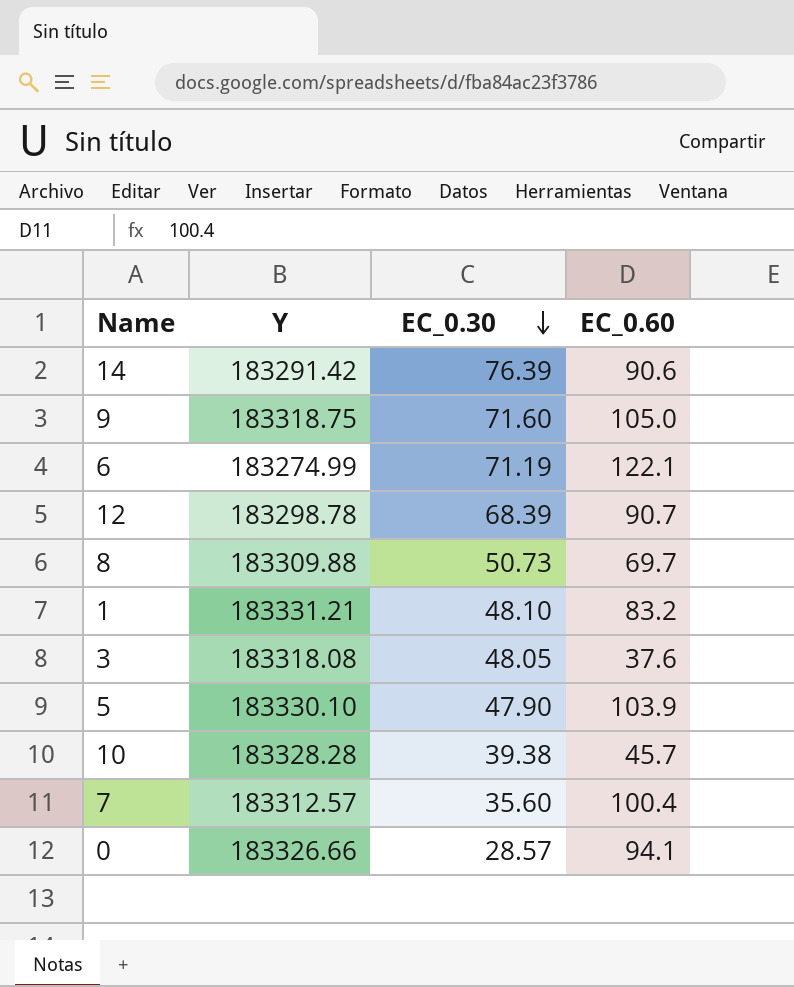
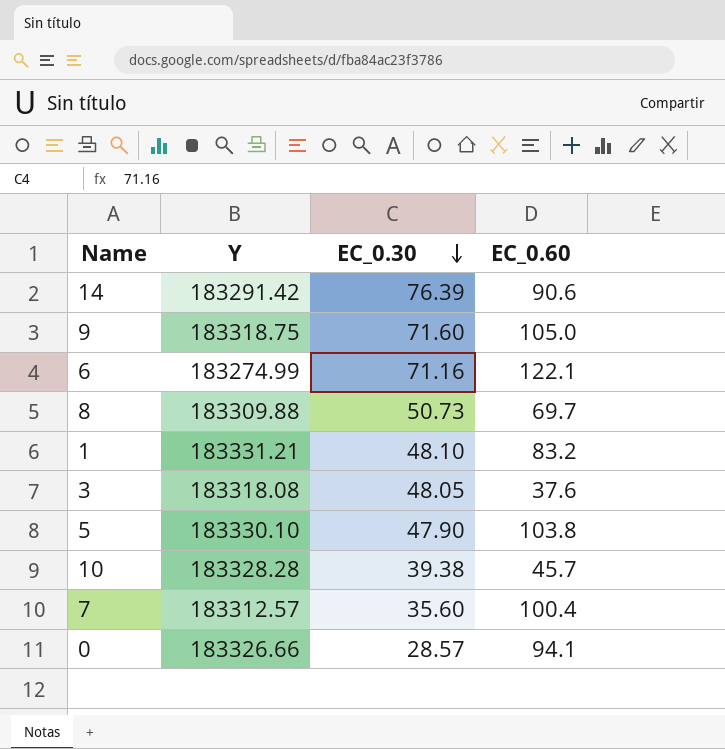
row 12: 183298.78 | 68.39 | 90.7 -> none
6 | EC_0.30: 71.19 -> 71.16
5 | EC_0.60: 103.9 -> 103.8

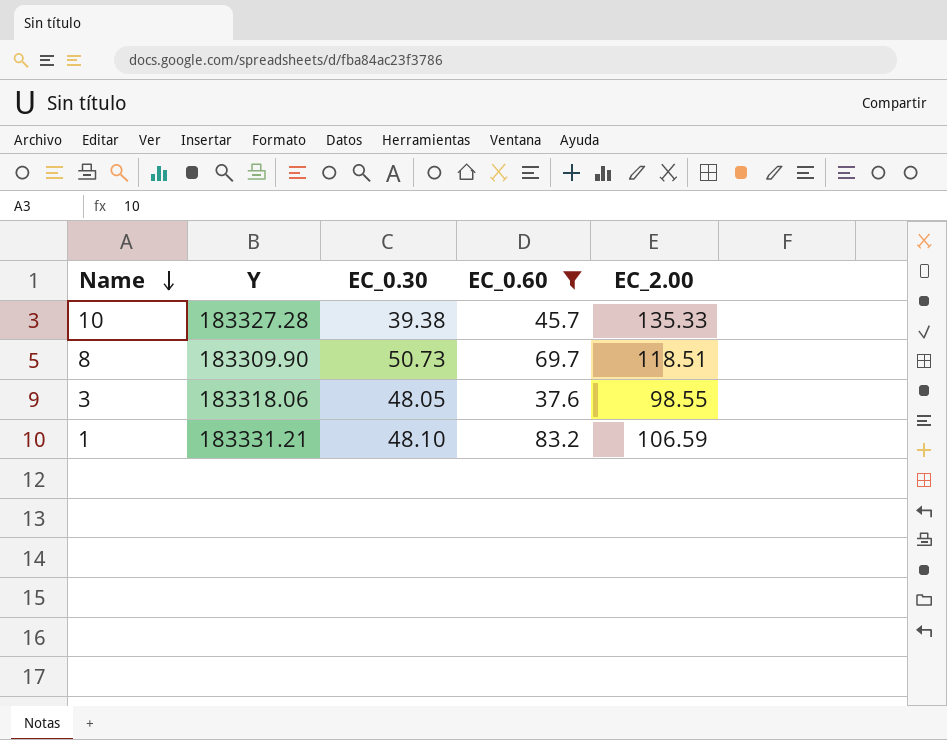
filter: none -> EC_0.60 <= 83.2
row order: EC_0.30 descending -> Name descending
column EC_2.00 | position: none -> 5
10 | Y: 183328.28 -> 183327.28
8 | Y: 183309.88 -> 183309.90
3 | Y: 183318.08 -> 183318.06

